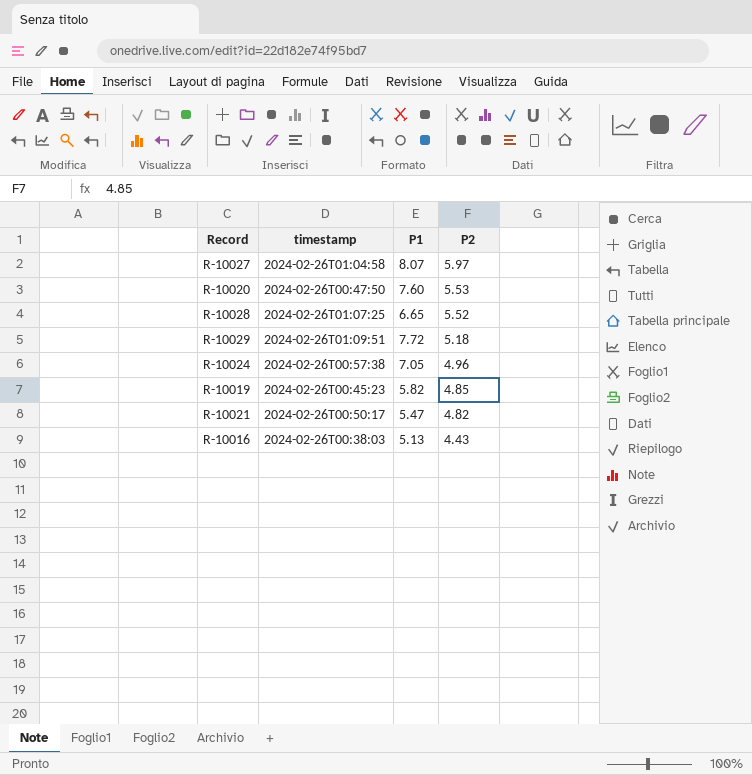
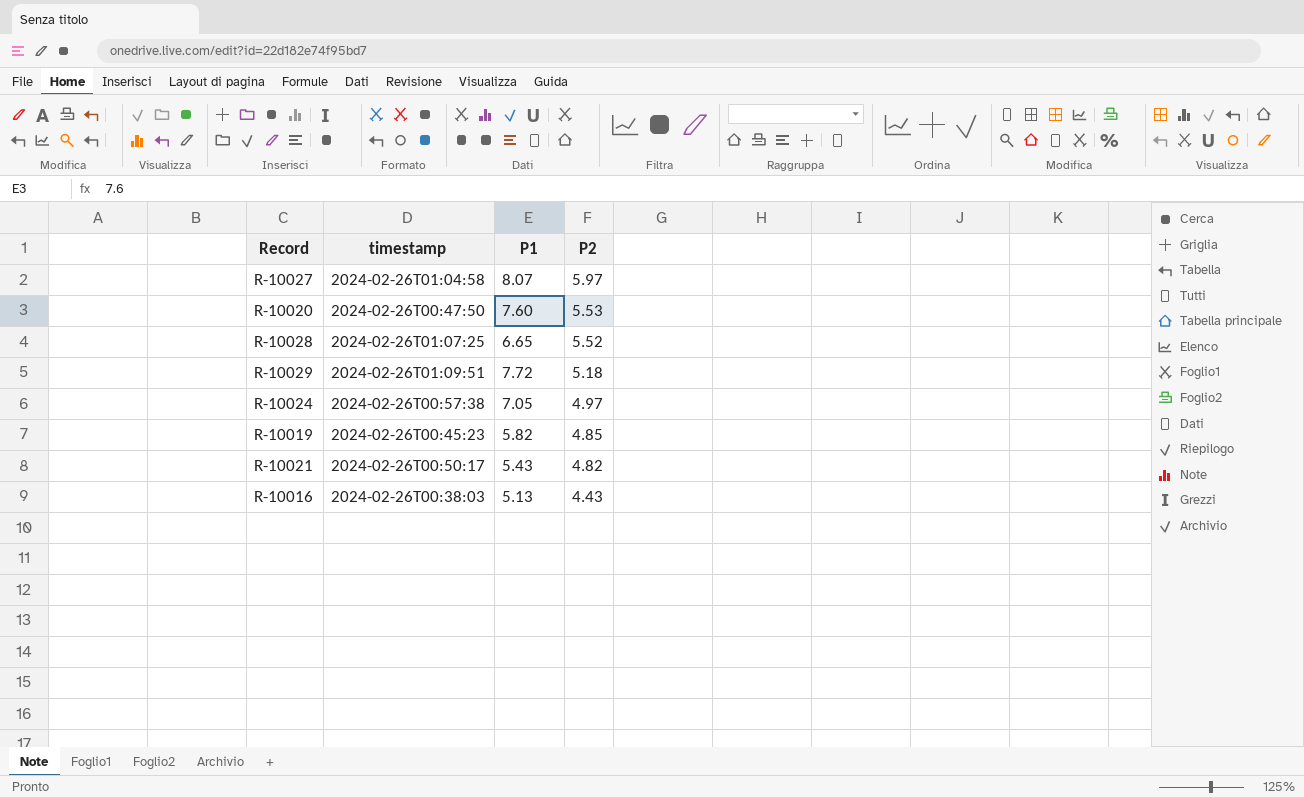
R-10024 | P2: 4.96 -> 4.97
R-10021 | P1: 5.47 -> 5.43

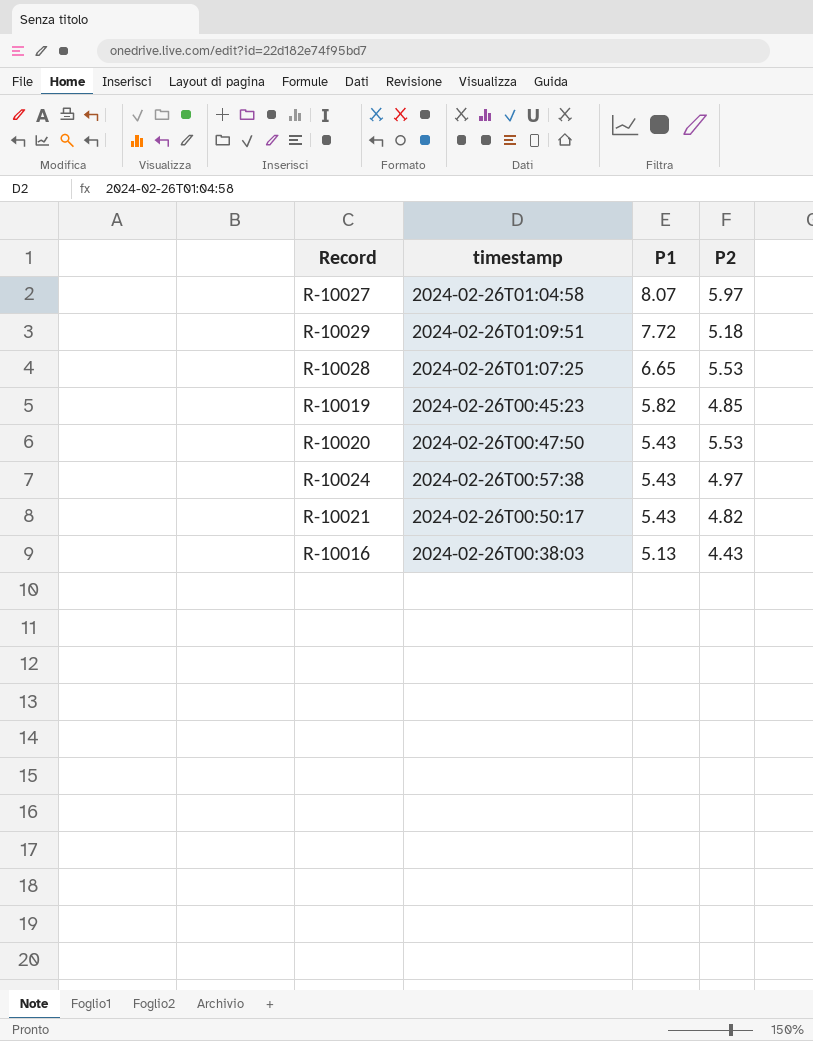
row order: P2 descending -> P1 descending
R-10028 | P2: 5.52 -> 5.53
R-10020 | P1: 7.60 -> 5.43
R-10024 | P1: 7.05 -> 5.43

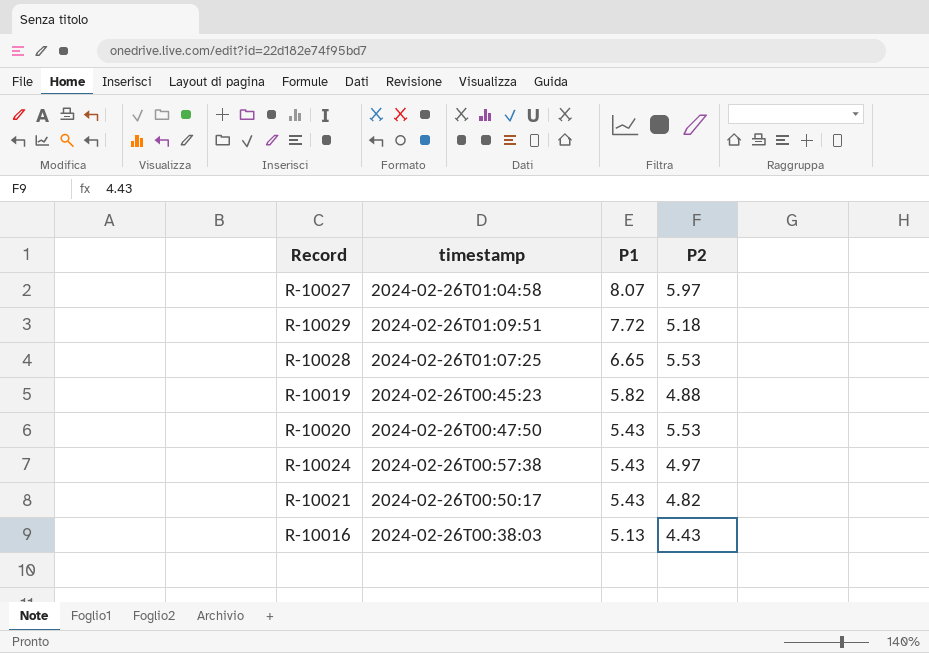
R-10019 | P2: 4.85 -> 4.88

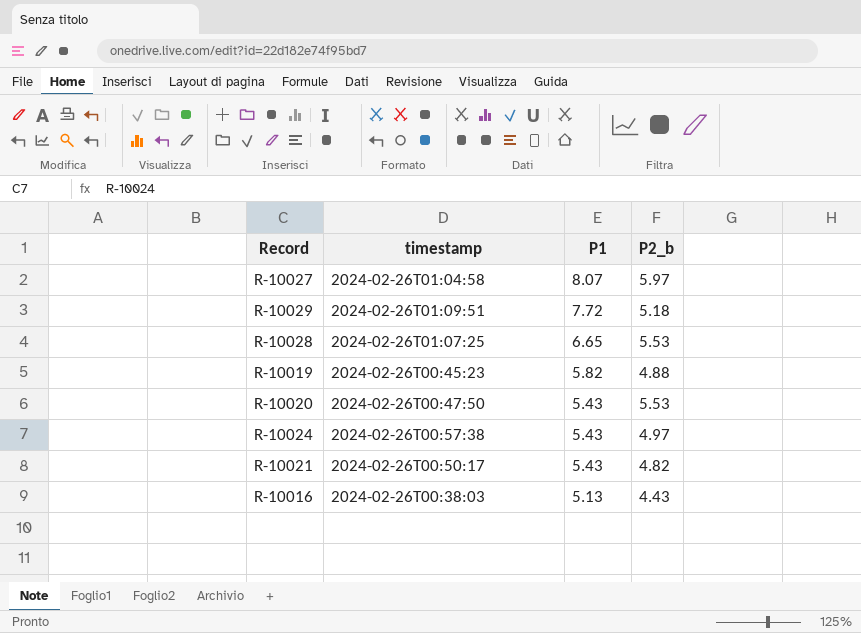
column name: P2 -> P2_b

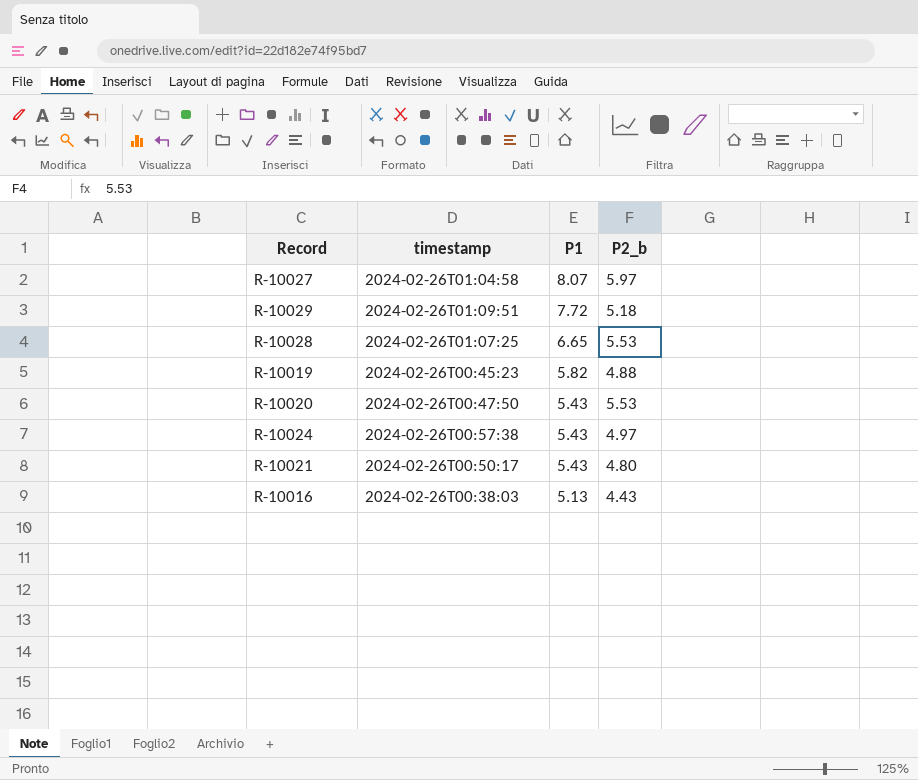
R-10021 | P2_b: 4.82 -> 4.80

